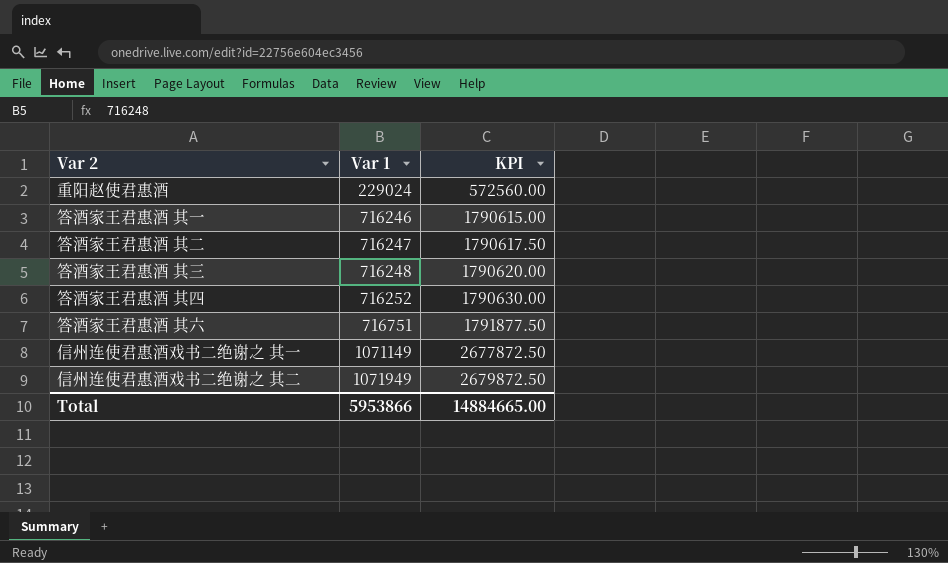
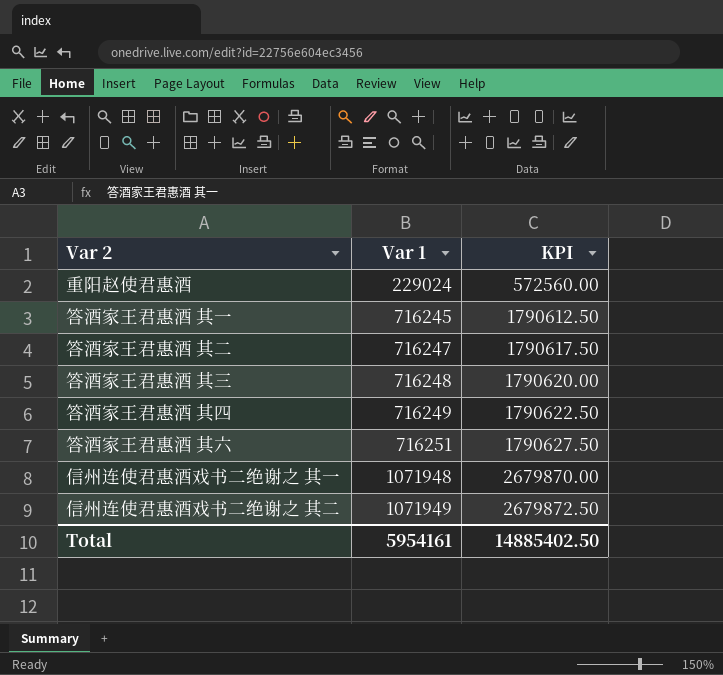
答酒家王君惠酒 其一 | Var 1: 716246 -> 716245
答酒家王君惠酒 其一 | KPI: 1790615.00 -> 1790612.50
答酒家王君惠酒 其四 | Var 1: 716252 -> 716249
答酒家王君惠酒 其四 | KPI: 1790630.00 -> 1790622.50
答酒家王君惠酒 其六 | Var 1: 716751 -> 716251
答酒家王君惠酒 其六 | KPI: 1791877.50 -> 1790627.50
信州连使君惠酒戏书二绝谢之 其一 | Var 1: 1071149 -> 1071948
信州连使君惠酒戏书二绝谢之 其一 | KPI: 2677872.50 -> 2679870.00
Total | Var 1: 5953866 -> 5954161
Total | KPI: 14884665.00 -> 14885402.50

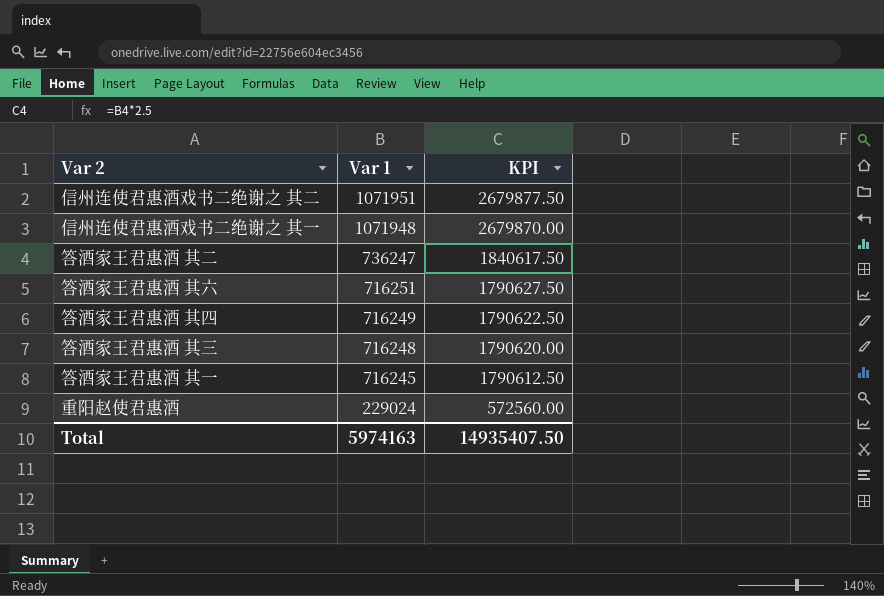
row order: Var 1 ascending -> Var 1 descending
信州连使君惠酒戏书二绝谢之 其二 | Var 1: 1071949 -> 1071951
信州连使君惠酒戏书二绝谢之 其二 | KPI: 2679872.50 -> 2679877.50
答酒家王君惠酒 其二 | Var 1: 716247 -> 736247
答酒家王君惠酒 其二 | KPI: 1790617.50 -> 1840617.50
Total | Var 1: 5954161 -> 5974163
Total | KPI: 14885402.50 -> 14935407.50

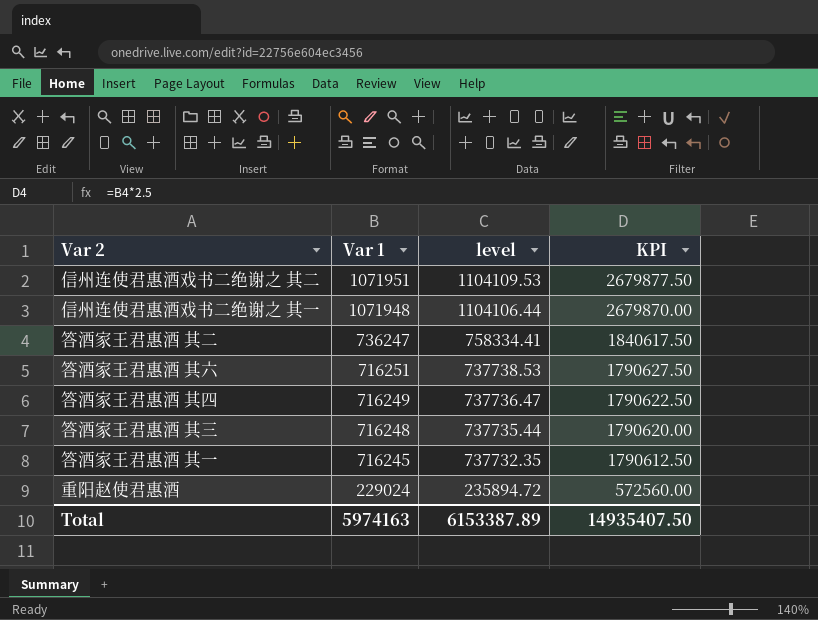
column level | formula: none -> [Var 1] * 1.03

